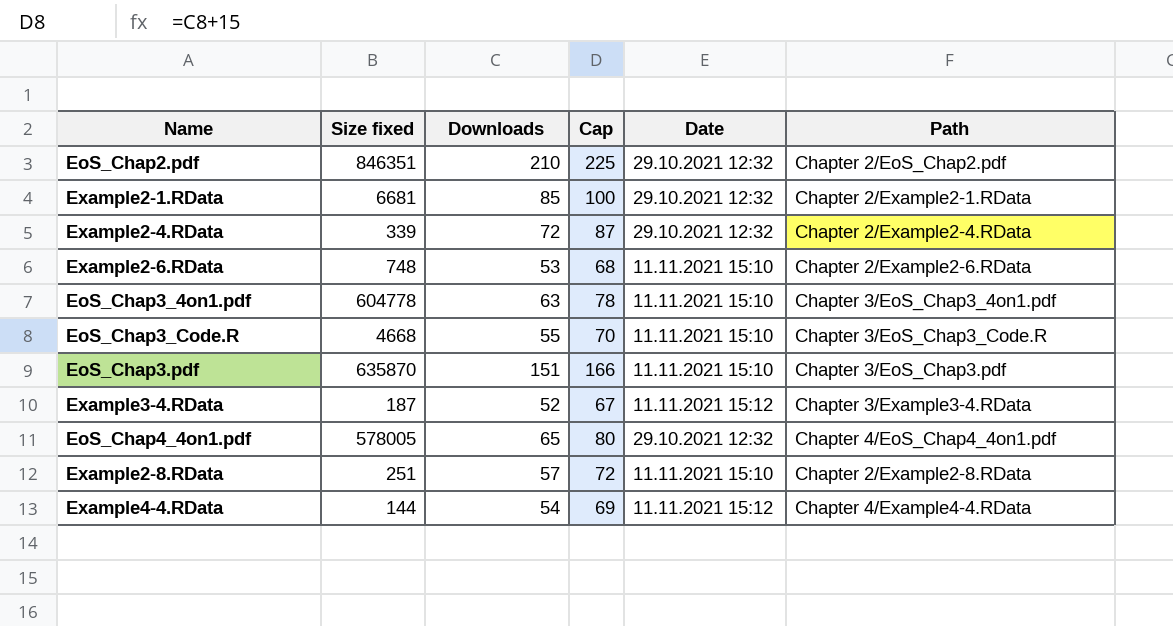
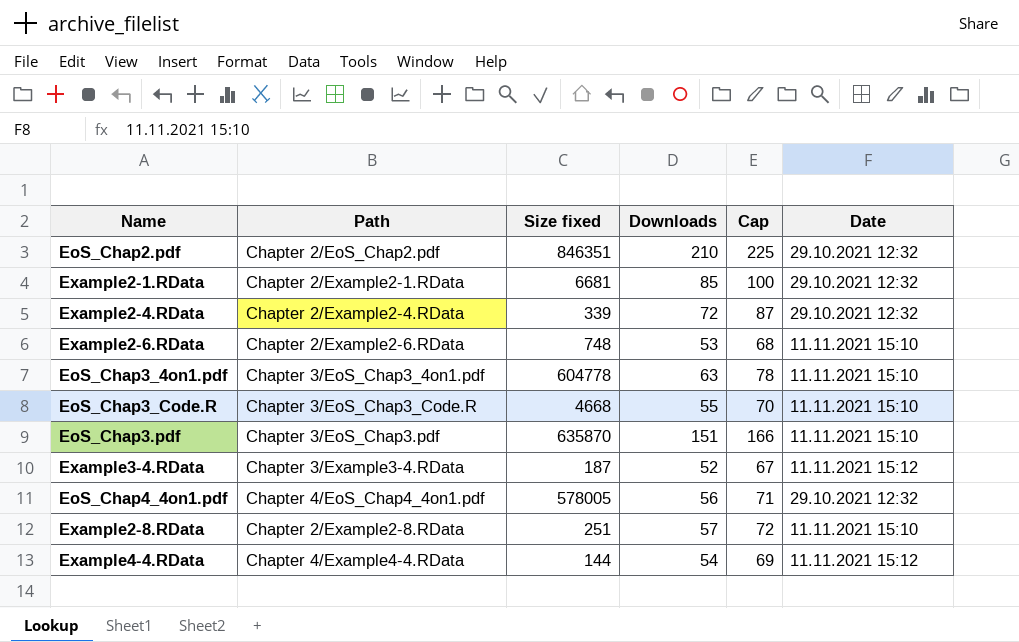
column Path | position: 6 -> 2
EoS_Chap4_4on1.pdf | Downloads: 65 -> 56
EoS_Chap4_4on1.pdf | Cap: 80 -> 71

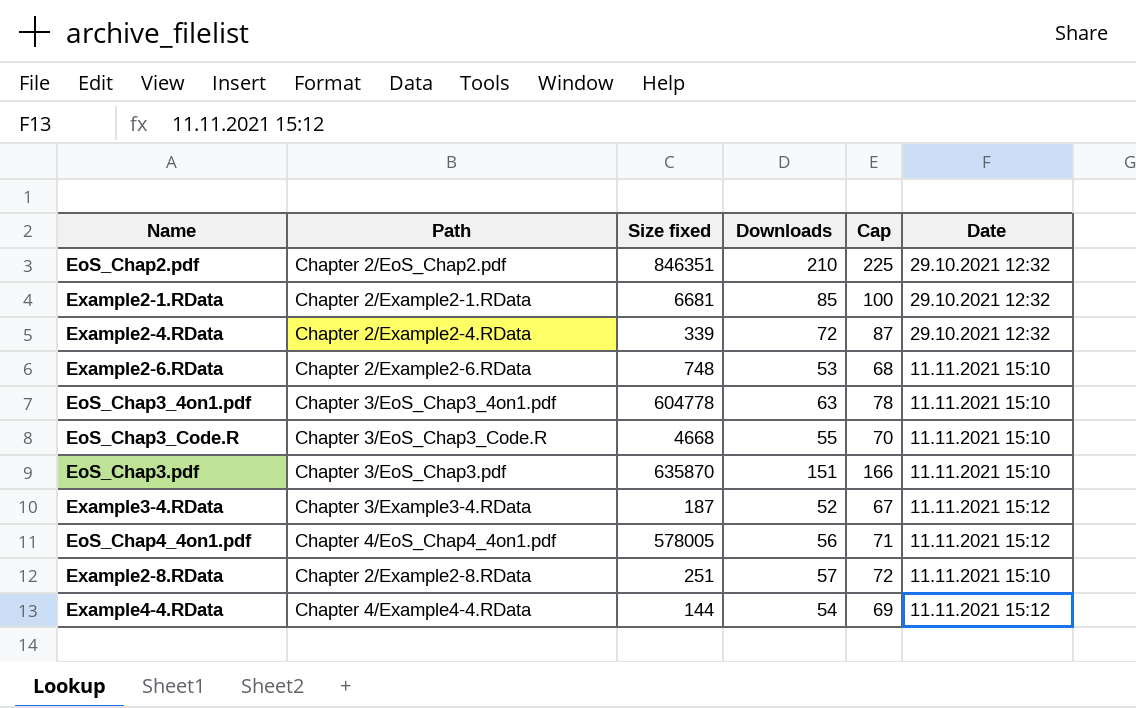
EoS_Chap4_4on1.pdf | Date: 29.10.2021 12:32 -> 11.11.2021 15:12

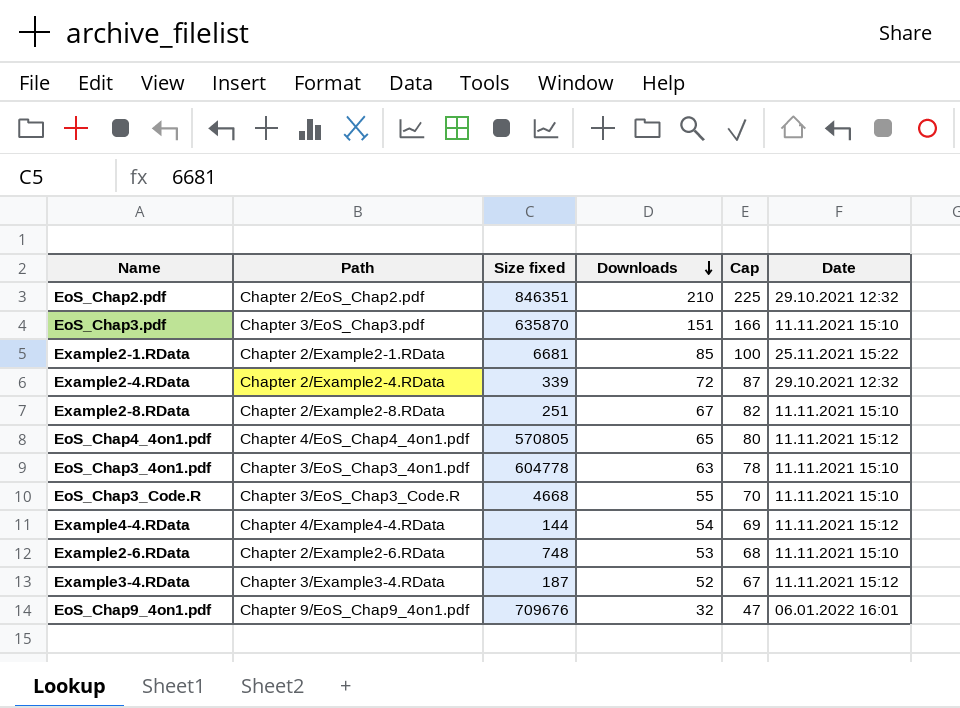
row order: none -> Downloads descending
Example2-1.RData | Date: 29.10.2021 12:32 -> 25.11.2021 15:22
Example2-8.RData | Downloads: 57 -> 67
Example2-8.RData | Cap: 72 -> 82
EoS_Chap4_4on1.pdf | Size fixed: 578005 -> 570805
EoS_Chap4_4on1.pdf | Downloads: 56 -> 65
EoS_Chap4_4on1.pdf | Cap: 71 -> 80
row EoS_Chap9_4on1.pdf: none -> Chapter 9/EoS_Chap9_4on1.pdf | 709676 | 32 | 47 | 06.01.2022 16:01

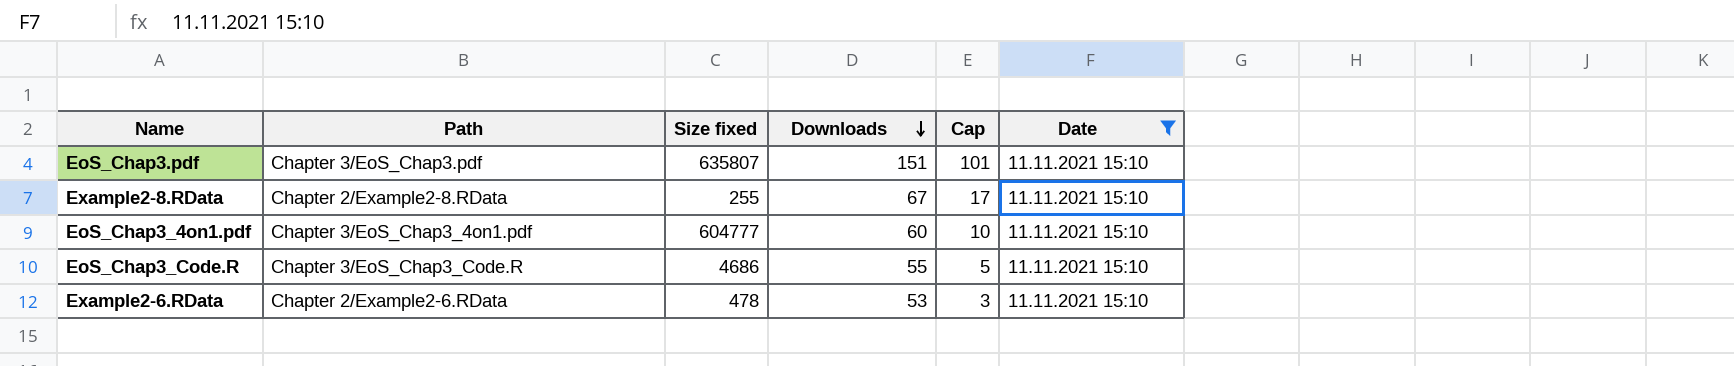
filter: none -> Date = 11.11.2021 15:10
column Cap | formula: [Downloads] + 15 -> [Downloads] - 50
EoS_Chap3.pdf | Size fixed: 635870 -> 635807
Example2-8.RData | Size fixed: 251 -> 255
EoS_Chap3_4on1.pdf | Size fixed: 604778 -> 604777
EoS_Chap3_4on1.pdf | Downloads: 63 -> 60
EoS_Chap3_Code.R | Size fixed: 4668 -> 4686
Example2-6.RData | Size fixed: 748 -> 478

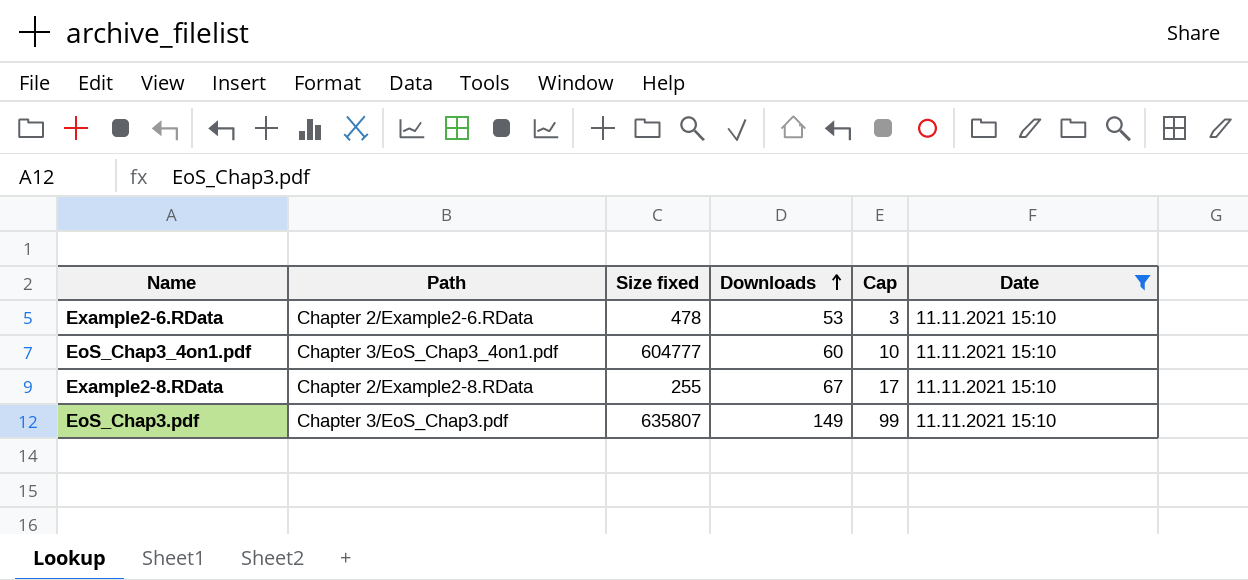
row order: Downloads descending -> Downloads ascending
row EoS_Chap3_Code.R: Chapter 3/EoS_Chap3_Code.R | 4686 | 55 | 5 | 11.11.2021 15:10 -> none
EoS_Chap3.pdf | Downloads: 151 -> 149
EoS_Chap3.pdf | Cap: 101 -> 99

